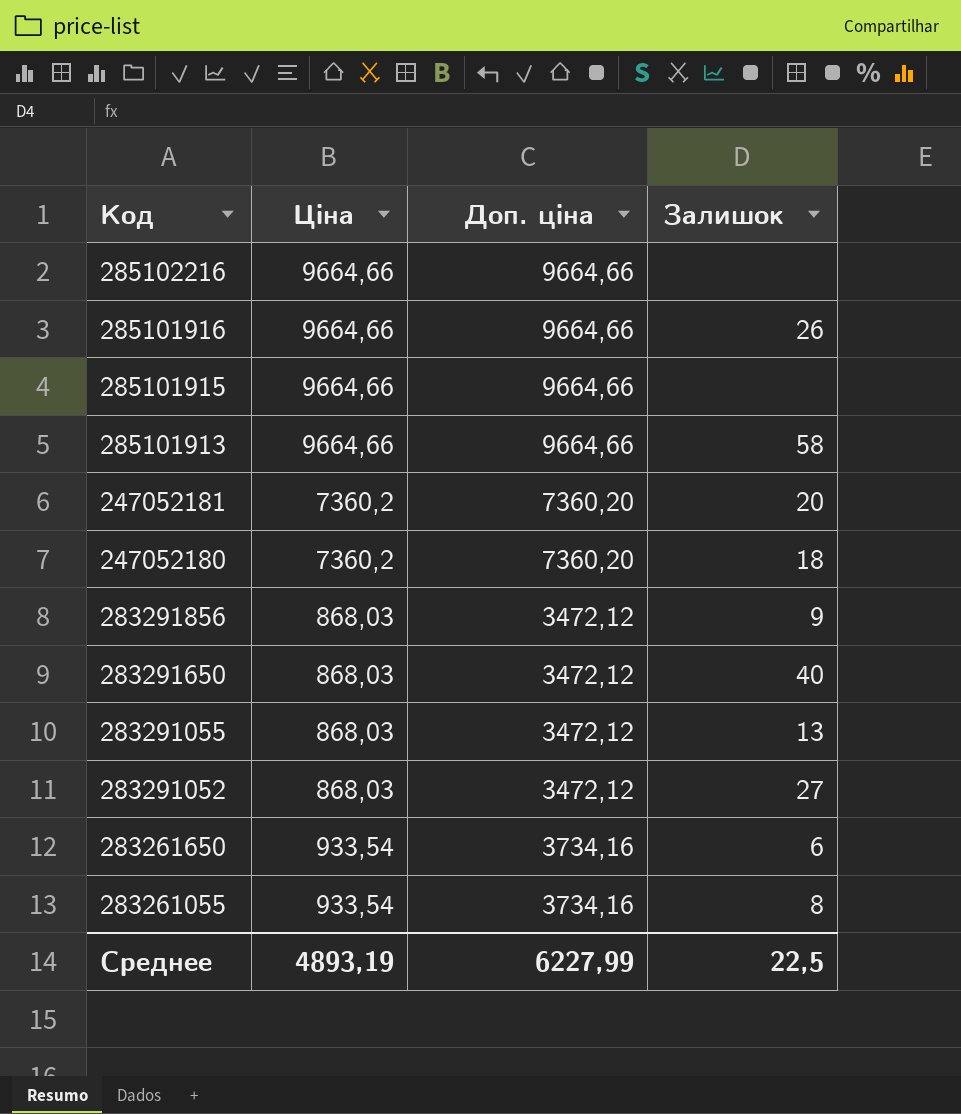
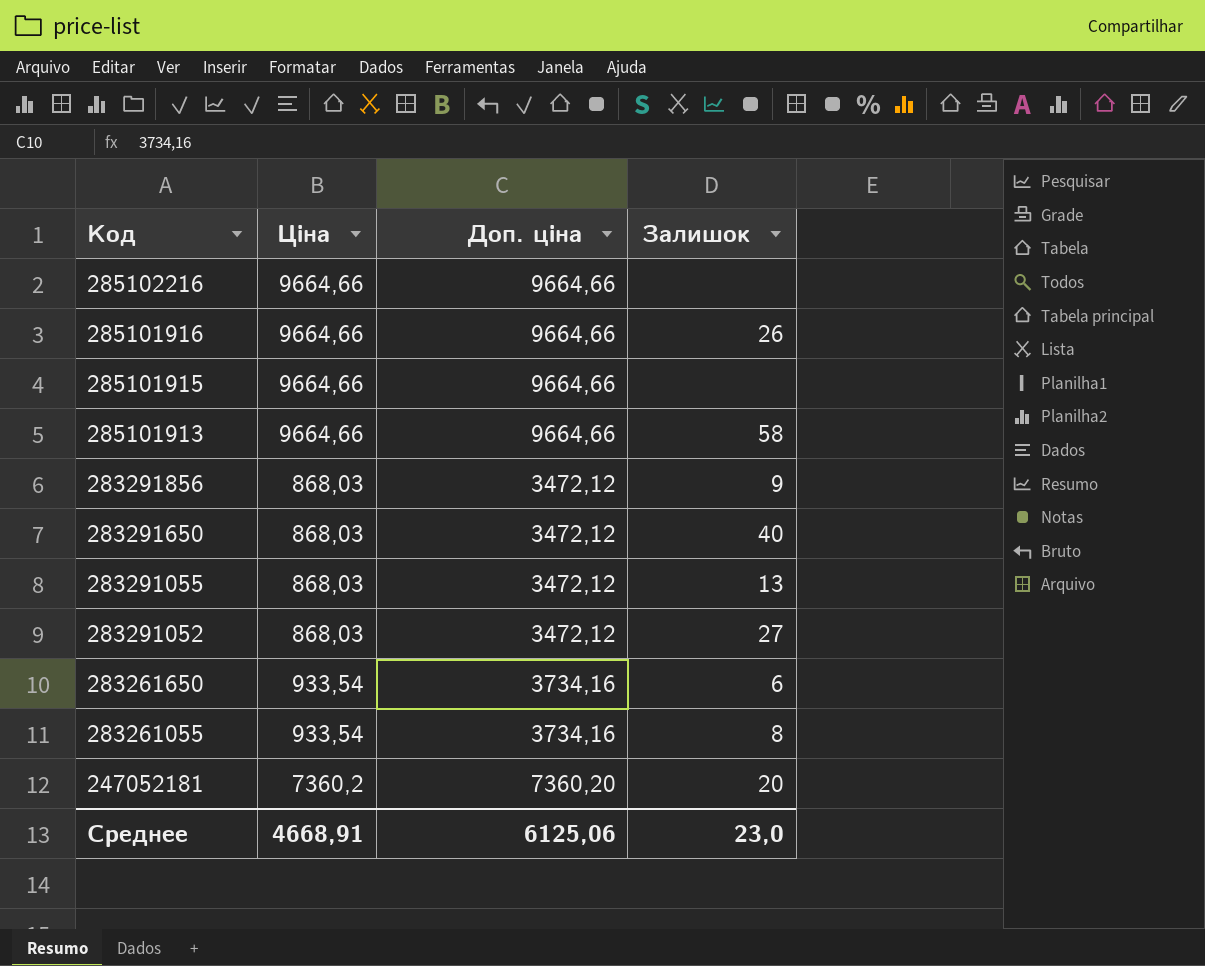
row order: none -> Код descending
row 247052180: 7360,2 | 7360,20 | 18 -> none
Среднее | Ціна: 4893,19 -> 4668,91
Среднее | Доп. ціна: 6227,99 -> 6125,06
Среднее | Залишок: 22,5 -> 23,0

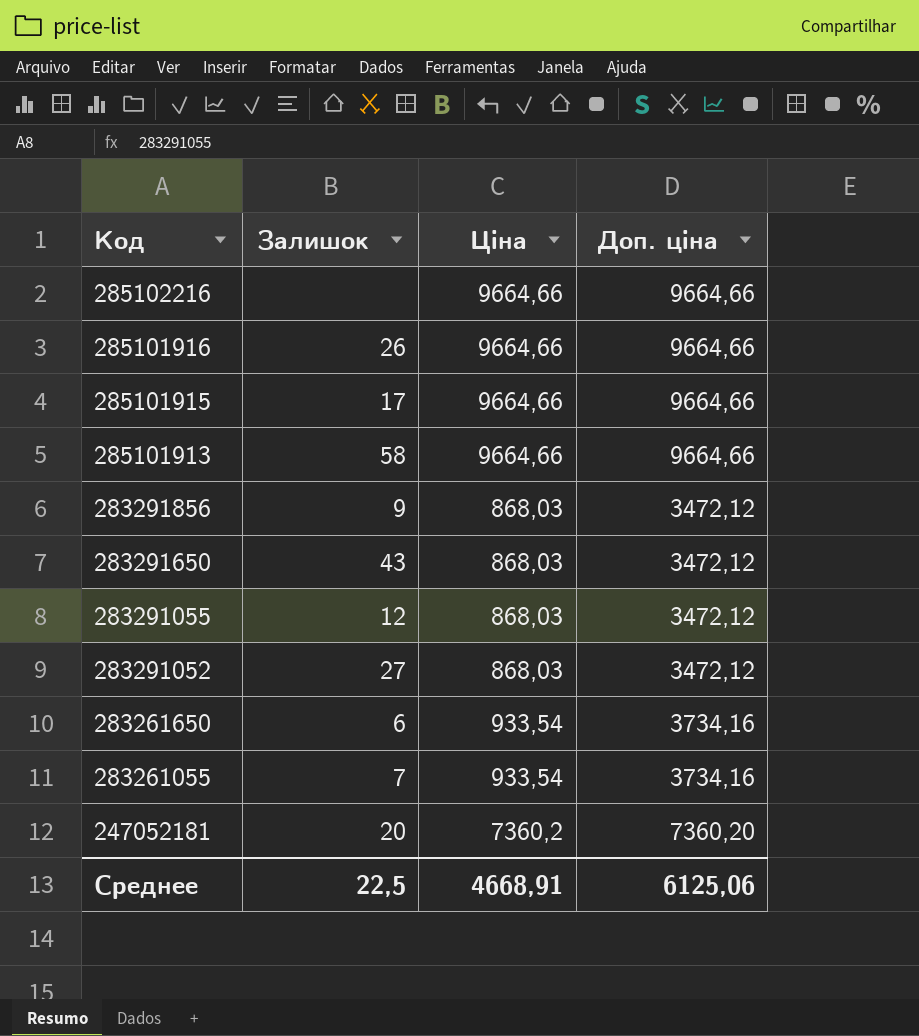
column Залишок | position: 4 -> 2
285101915 | Залишок: none -> 17
283291650 | Залишок: 40 -> 43
283291055 | Залишок: 13 -> 12
283261055 | Залишок: 8 -> 7
Среднее | Залишок: 23,0 -> 22,5

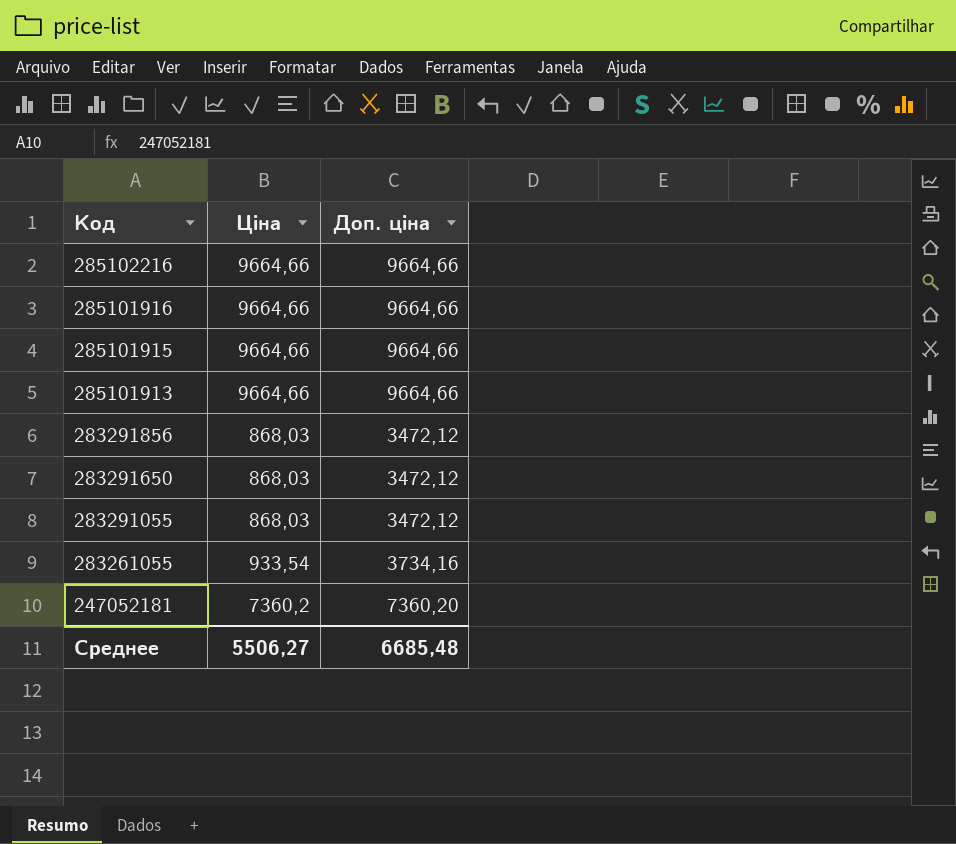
column Залишок | position: 2 -> none
row 283291052: 27 | 868,03 | 3472,12 -> none
row 283261650: 6 | 933,54 | 3734,16 -> none
Среднее | Ціна: 4668,91 -> 5506,27
Среднее | Доп. ціна: 6125,06 -> 6685,48

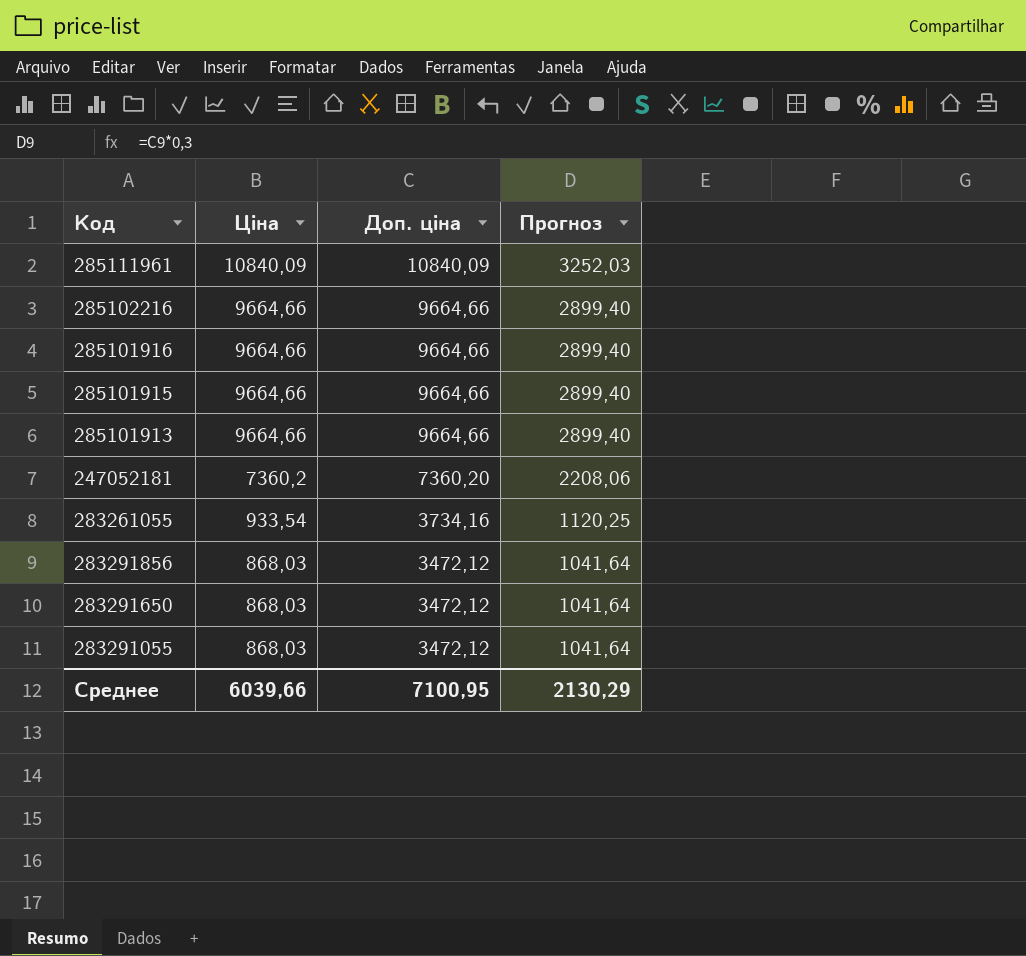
row order: Код descending -> Ціна descending
column Прогноз | formula: none -> [Доп. ціна] * 0,3
row 285111961: none -> 10840,09 | 10840,09 | 3252,03
Среднее | Ціна: 5506,27 -> 6039,66
Среднее | Доп. ціна: 6685,48 -> 7100,95

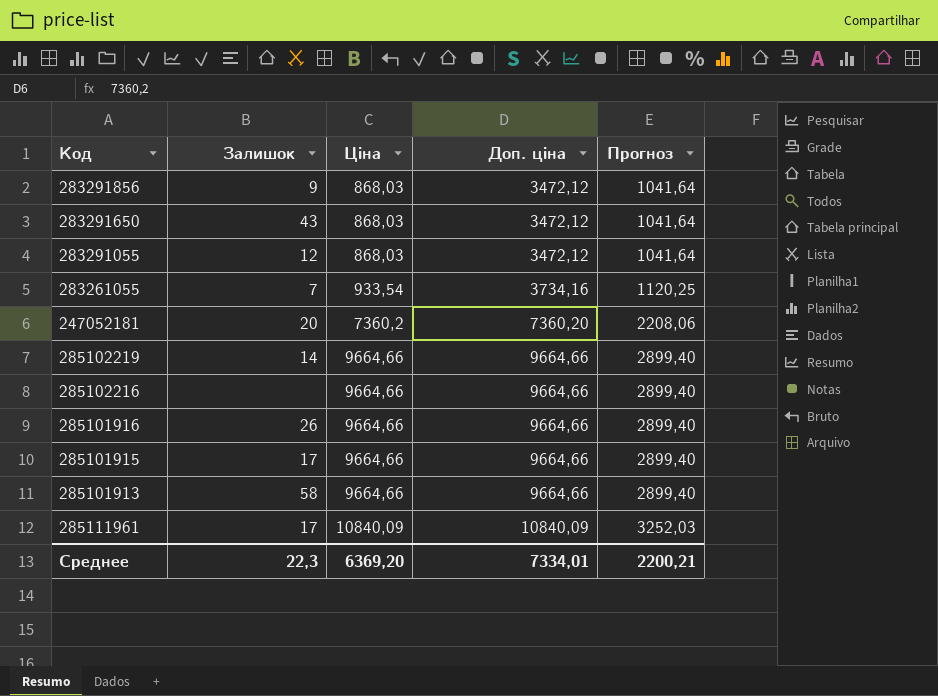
row order: Ціна descending -> Ціна ascending
column Залишок | position: none -> 2
row 285102219: none -> 14 | 9664,66 | 9664,66 | 2899,40
Среднее | Ціна: 6039,66 -> 6369,20
Среднее | Доп. ціна: 7100,95 -> 7334,01
Среднее | Прогноз: 2130,29 -> 2200,21

